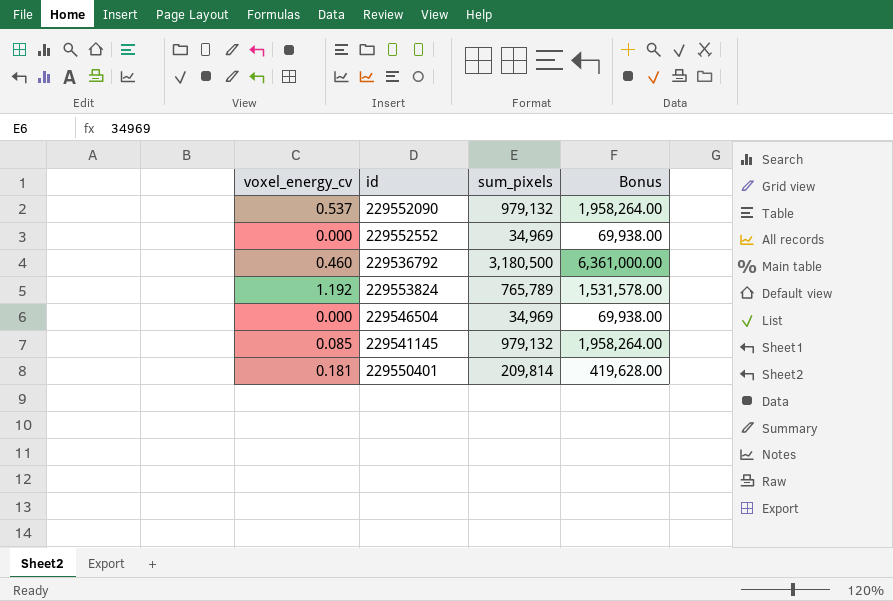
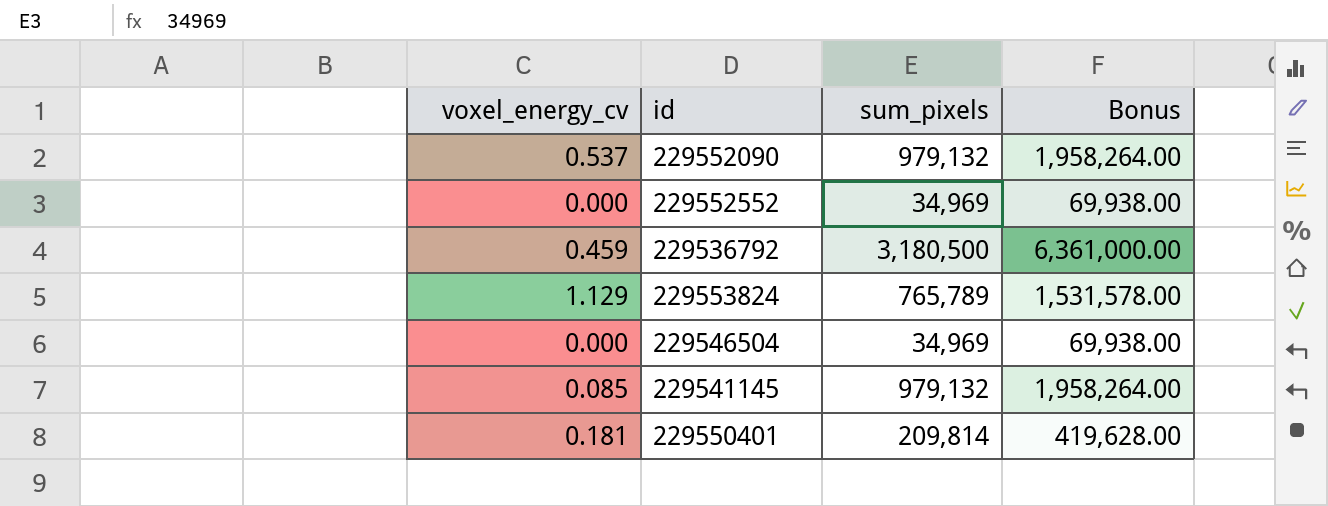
229536792 | voxel_energy_cv: 0.460 -> 0.459
229553824 | voxel_energy_cv: 1.192 -> 1.129

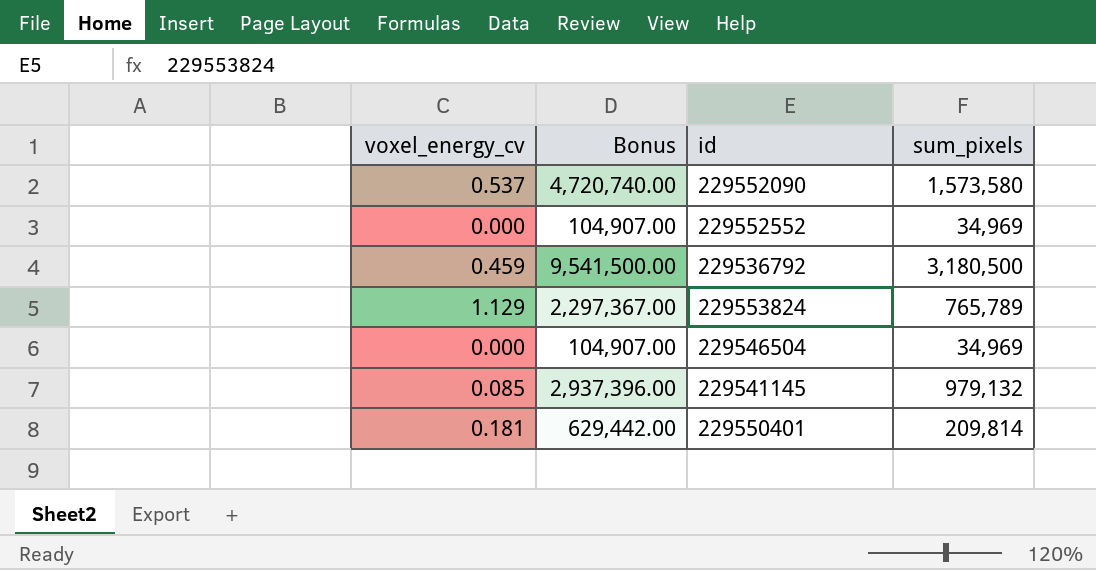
column Bonus | formula: [sum_pixels] * 2 -> [sum_pixels] * 3
column Bonus | position: 4 -> 2
229552090 | sum_pixels: 979,132 -> 1,573,580

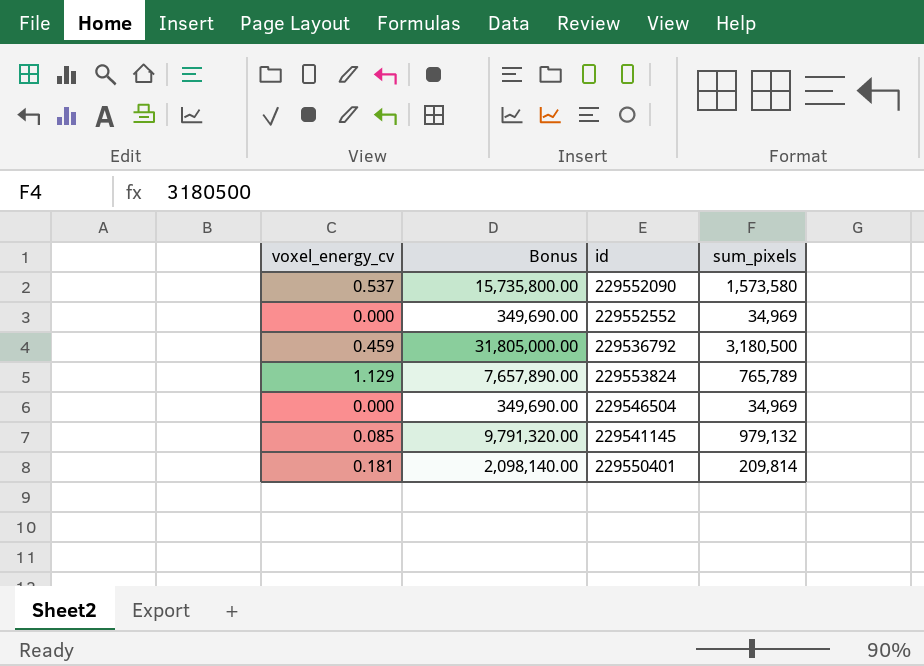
column Bonus | formula: [sum_pixels] * 3 -> [sum_pixels] * 10

